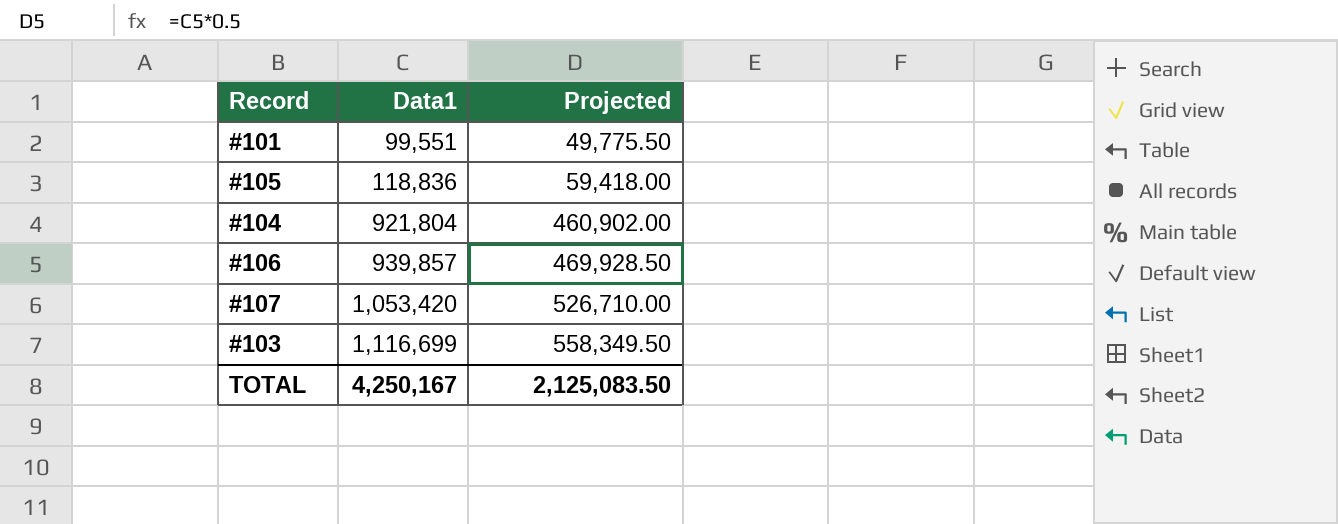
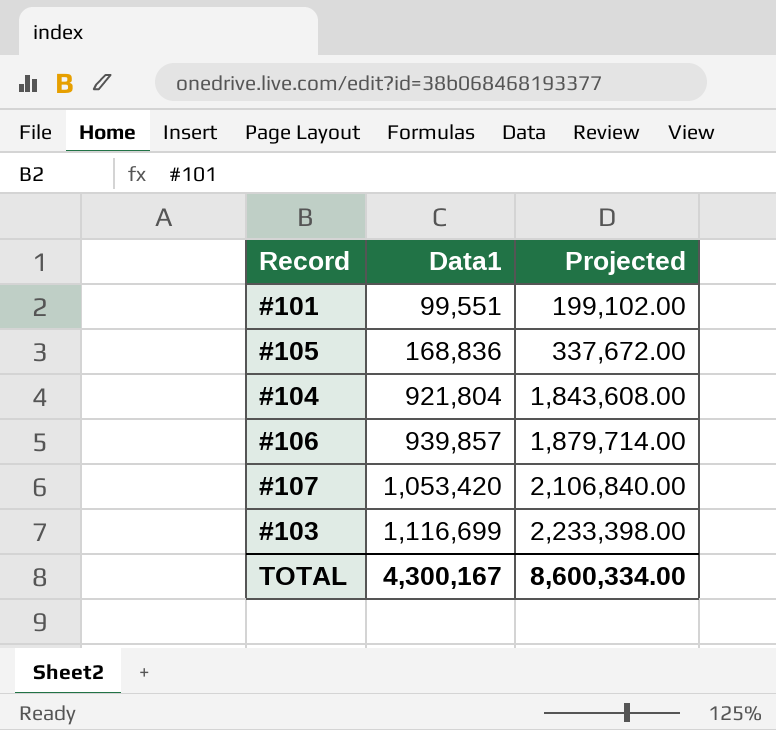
column Projected | formula: [Data1] * 0.5 -> [Data1] * 2
#105 | Data1: 118,836 -> 168,836
TOTAL | Data1: 4,250,167 -> 4,300,167
TOTAL | Projected: 2,125,083.50 -> 8,600,334.00

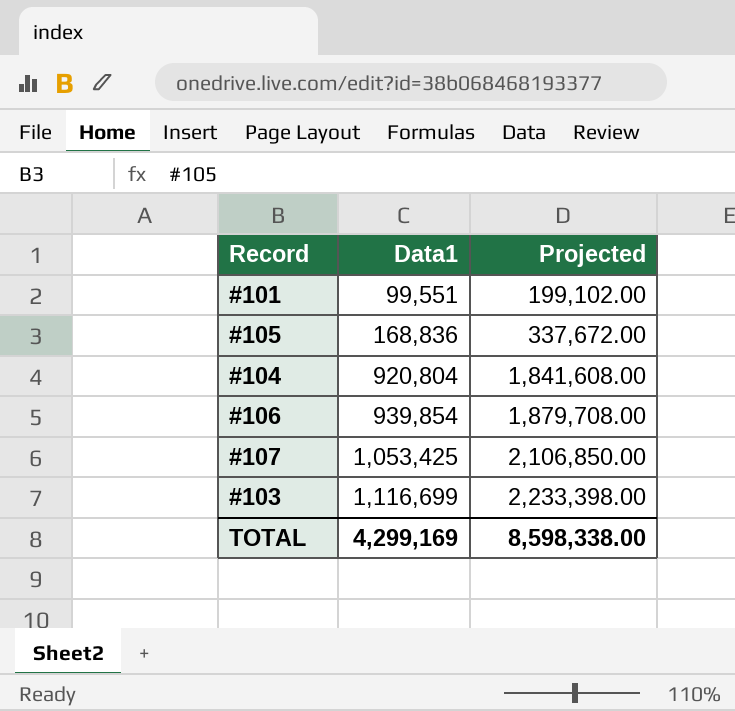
#104 | Data1: 921,804 -> 920,804
#104 | Projected: 1,843,608.00 -> 1,841,608.00
#106 | Data1: 939,857 -> 939,854
#106 | Projected: 1,879,714.00 -> 1,879,708.00
#107 | Data1: 1,053,420 -> 1,053,425
#107 | Projected: 2,106,840.00 -> 2,106,850.00
TOTAL | Data1: 4,300,167 -> 4,299,169
TOTAL | Projected: 8,600,334.00 -> 8,598,338.00

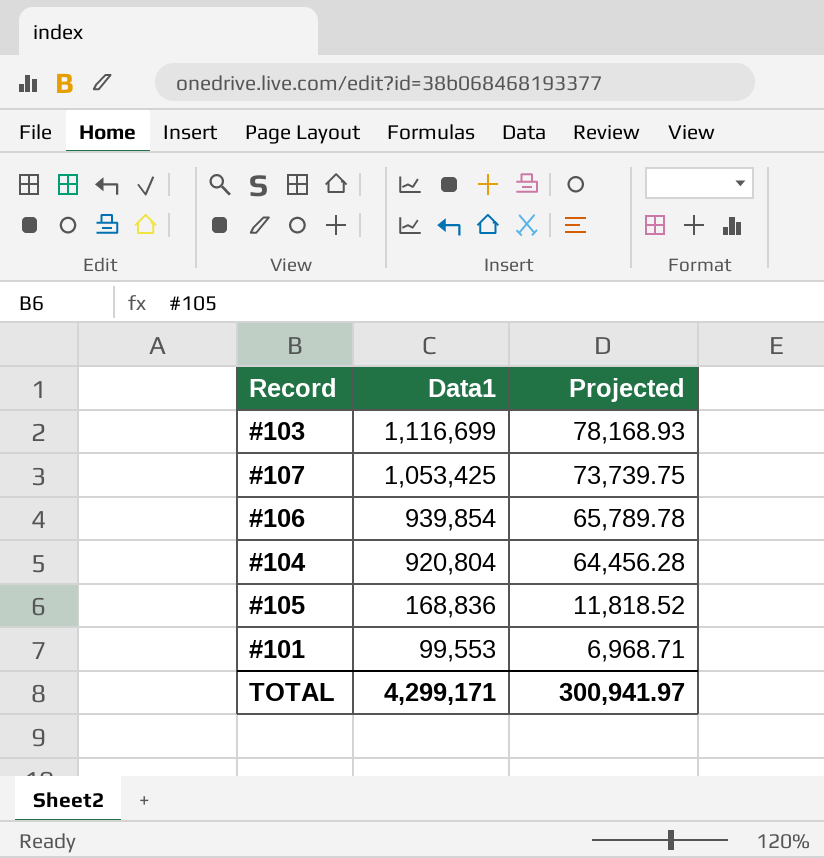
row order: Data1 ascending -> Data1 descending
column Projected | formula: [Data1] * 2 -> [Data1] * 0.07
#101 | Data1: 99,551 -> 99,553
TOTAL | Data1: 4,299,169 -> 4,299,171
TOTAL | Projected: 8,598,338.00 -> 300,941.97

